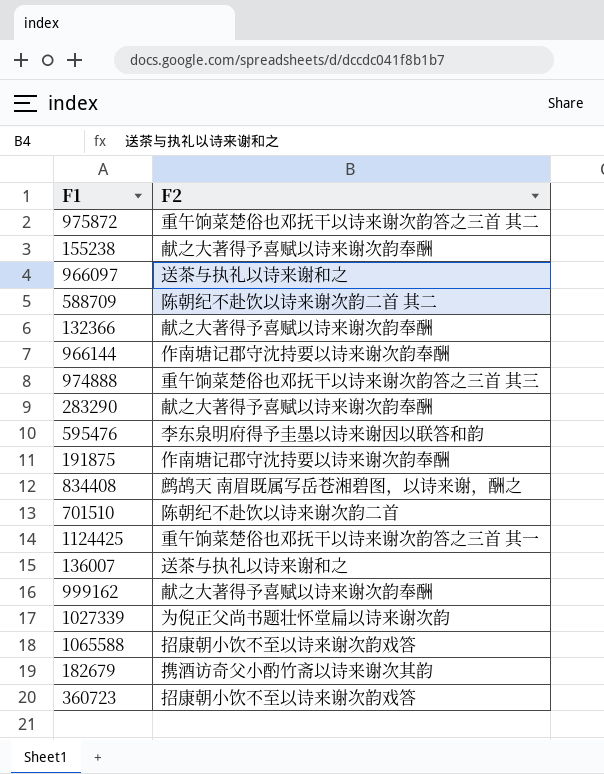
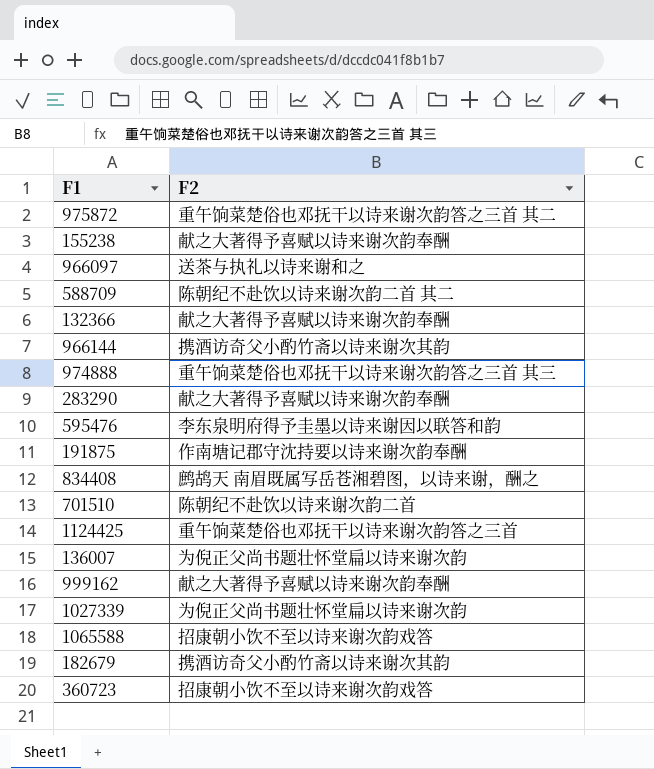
966144 | F2: 作南塘记郡守沈持要以诗来谢次韵奉酬 -> 携酒访奇父小酌竹斋以诗来谢次其韵
1124425 | F2: 重午饷菜楚俗也邓抚干以诗来谢次韵答之三首 其一 -> 重午饷菜楚俗也邓抚干以诗来谢次韵答之三首
136007 | F2: 送茶与执礼以诗来谢和之 -> 为倪正父尚书题壮怀堂扁以诗来谢次韵

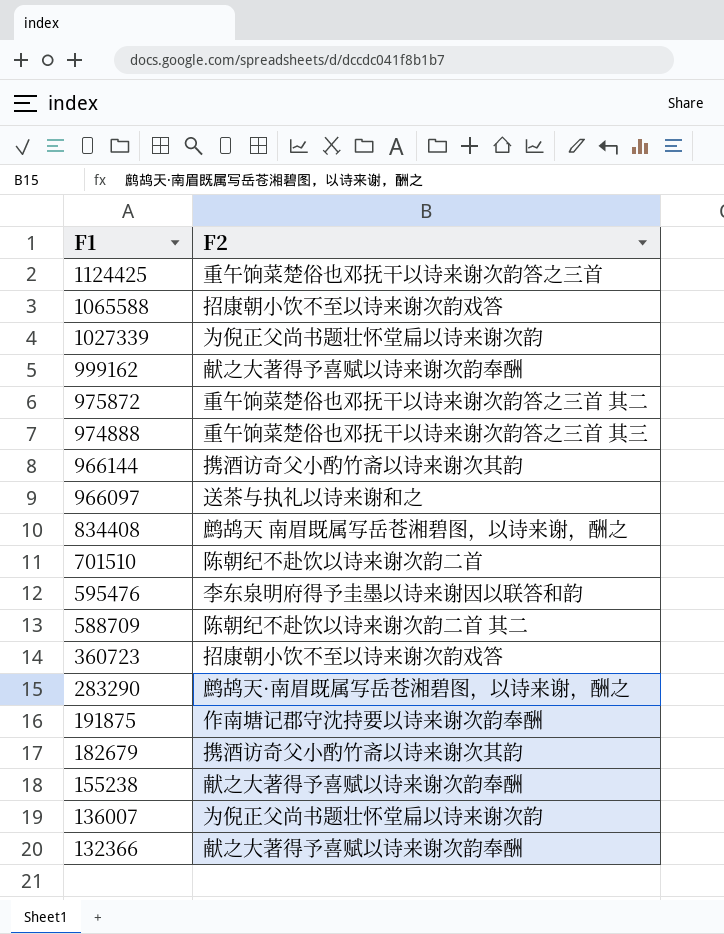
row order: none -> F1 descending
283290 | F2: 献之大著得予喜赋以诗来谢次韵奉酬 -> 鹧鸪天·南眉既属写岳苍湘碧图，以诗来谢，酬之

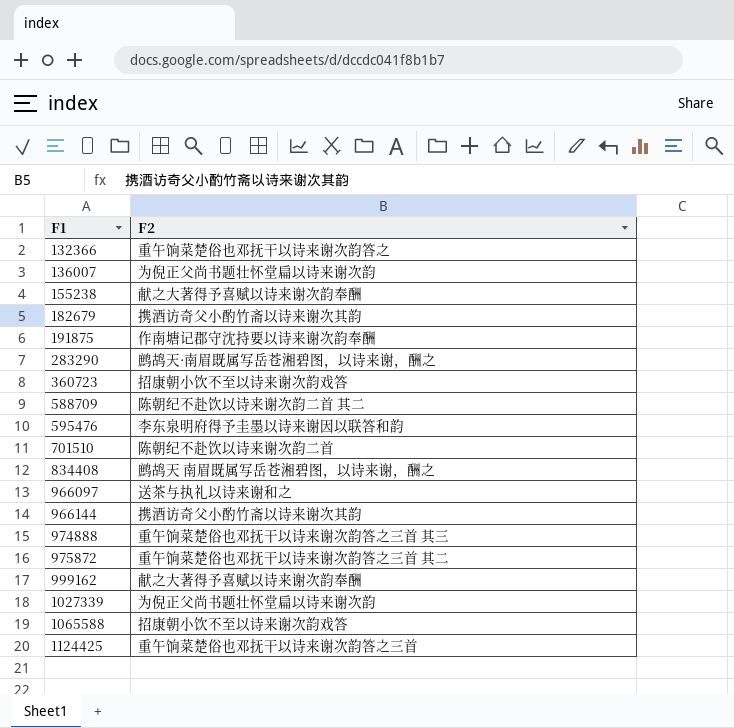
row order: F1 descending -> F1 ascending
132366 | F2: 献之大著得予喜赋以诗来谢次韵奉酬 -> 重午饷菜楚俗也邓抚干以诗来谢次韵答之

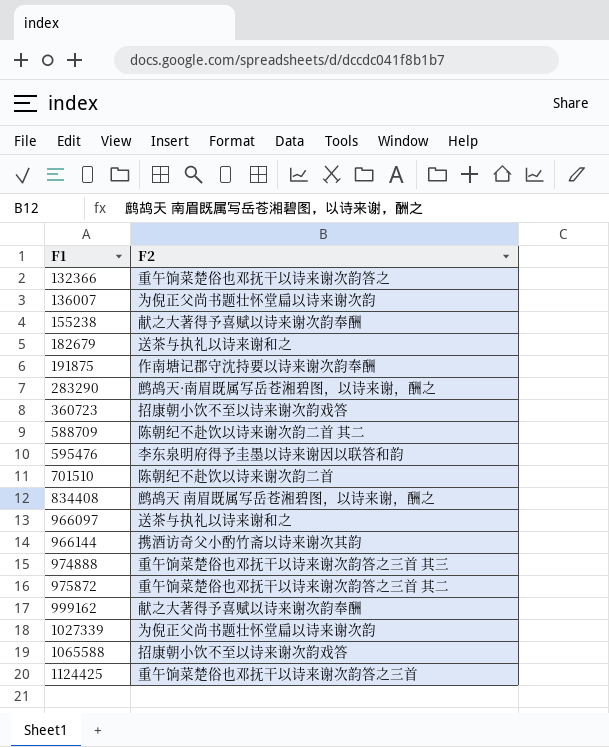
182679 | F2: 携酒访奇父小酌竹斋以诗来谢次其韵 -> 送茶与执礼以诗来谢和之

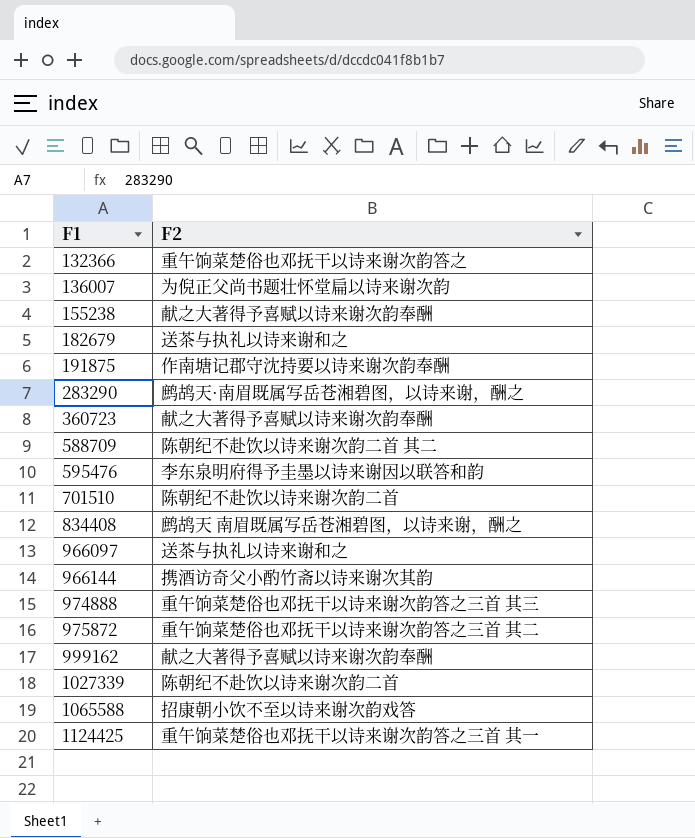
360723 | F2: 招康朝小饮不至以诗来谢次韵戏答 -> 献之大著得予喜赋以诗来谢次韵奉酬
1027339 | F2: 为倪正父尚书题壮怀堂扁以诗来谢次韵 -> 陈朝纪不赴饮以诗来谢次韵二首
1124425 | F2: 重午饷菜楚俗也邓抚干以诗来谢次韵答之三首 -> 重午饷菜楚俗也邓抚干以诗来谢次韵答之三首 其一

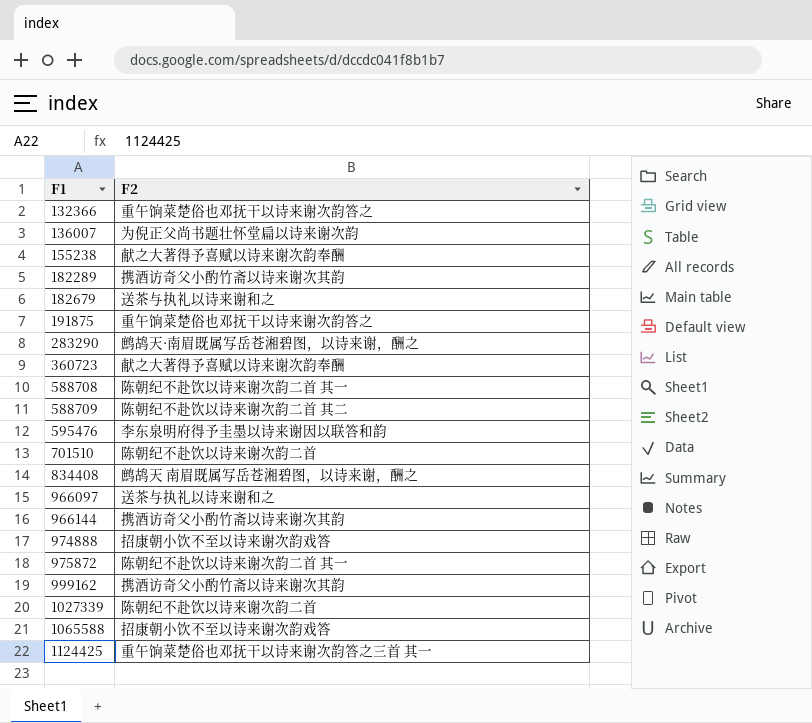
row 182289: none -> 携酒访奇父小酌竹斋以诗来谢次其韵
191875 | F2: 作南塘记郡守沈持要以诗来谢次韵奉酬 -> 重午饷菜楚俗也邓抚干以诗来谢次韵答之
row 588708: none -> 陈朝纪不赴饮以诗来谢次韵二首 其一
974888 | F2: 重午饷菜楚俗也邓抚干以诗来谢次韵答之三首 其三 -> 招康朝小饮不至以诗来谢次韵戏答
975872 | F2: 重午饷菜楚俗也邓抚干以诗来谢次韵答之三首 其二 -> 陈朝纪不赴饮以诗来谢次韵二首 其一
999162 | F2: 献之大著得予喜赋以诗来谢次韵奉酬 -> 携酒访奇父小酌竹斋以诗来谢次其韵

